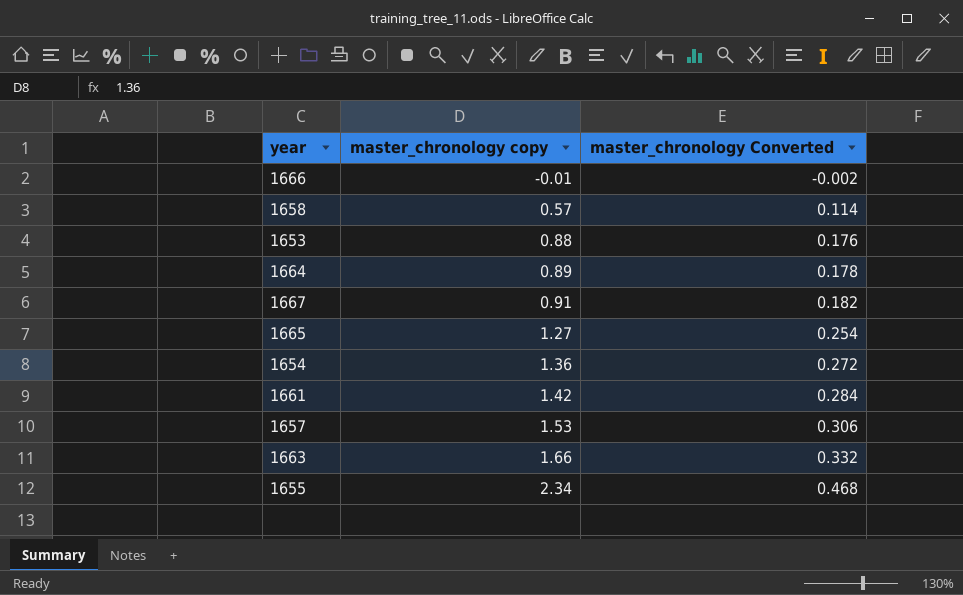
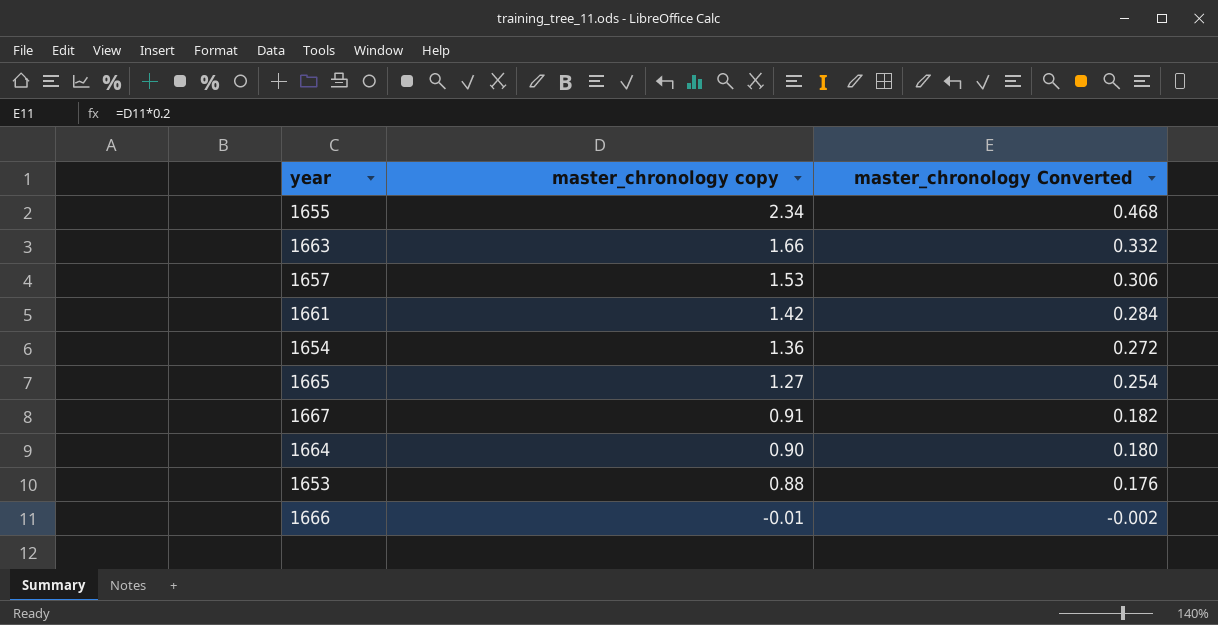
row order: master_chronology copy ascending -> master_chronology copy descending
row 1658: 0.57 | 0.114 -> none
1664 | master_chronology copy: 0.89 -> 0.90
1664 | master_chronology Converted: 0.178 -> 0.180

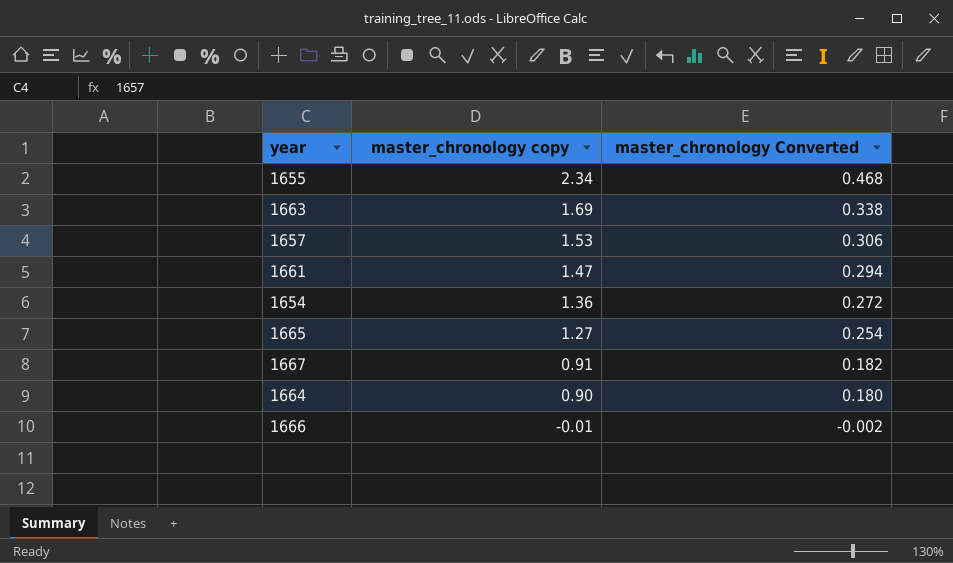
row 1653: 0.88 | 0.176 -> none
1663 | master_chronology copy: 1.66 -> 1.69
1663 | master_chronology Converted: 0.332 -> 0.338
1661 | master_chronology copy: 1.42 -> 1.47
1661 | master_chronology Converted: 0.284 -> 0.294

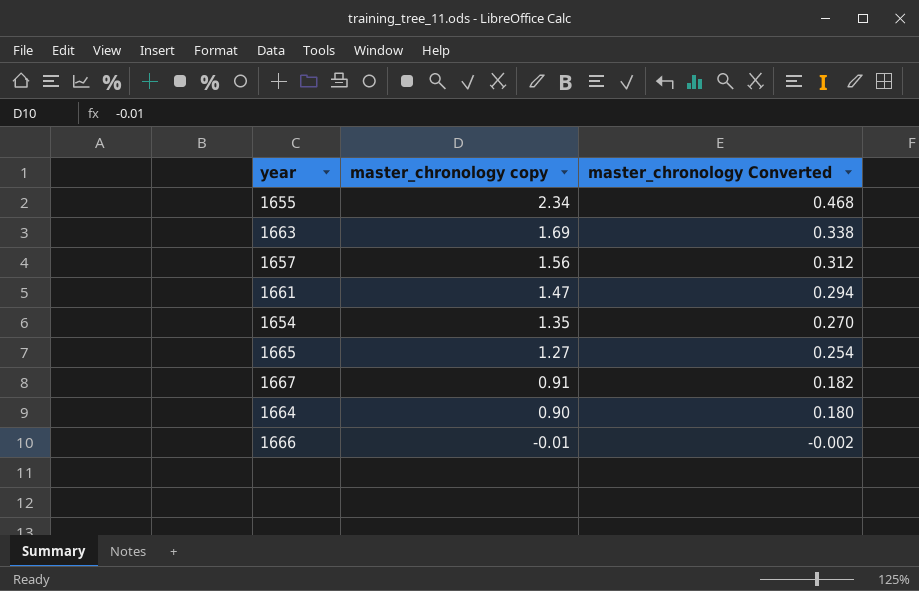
1657 | master_chronology copy: 1.53 -> 1.56
1657 | master_chronology Converted: 0.306 -> 0.312
1654 | master_chronology copy: 1.36 -> 1.35
1654 | master_chronology Converted: 0.272 -> 0.270

